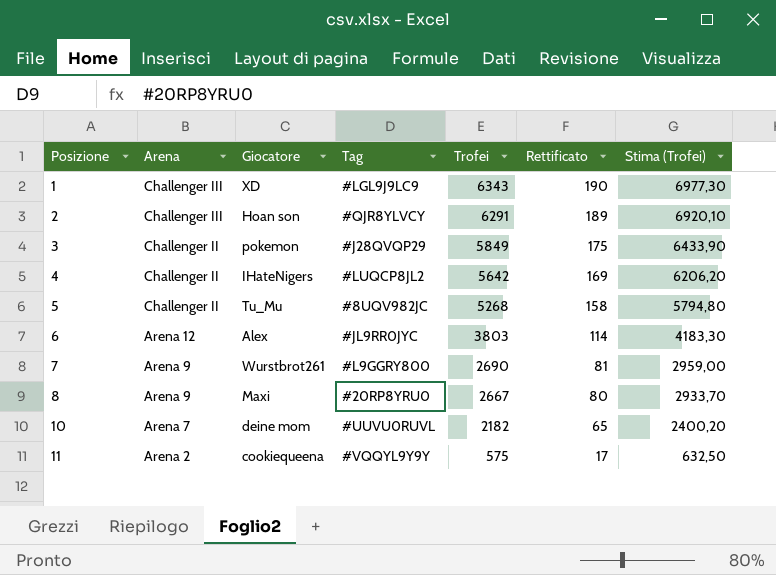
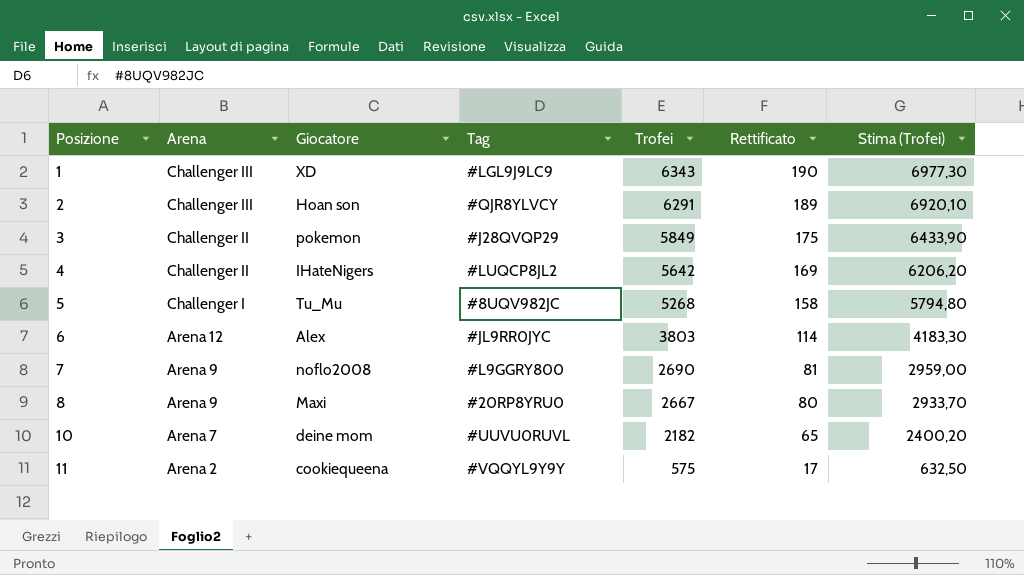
5 | Arena: Challenger II -> Challenger I
7 | Giocatore: Wurstbrot261 -> noflo2008

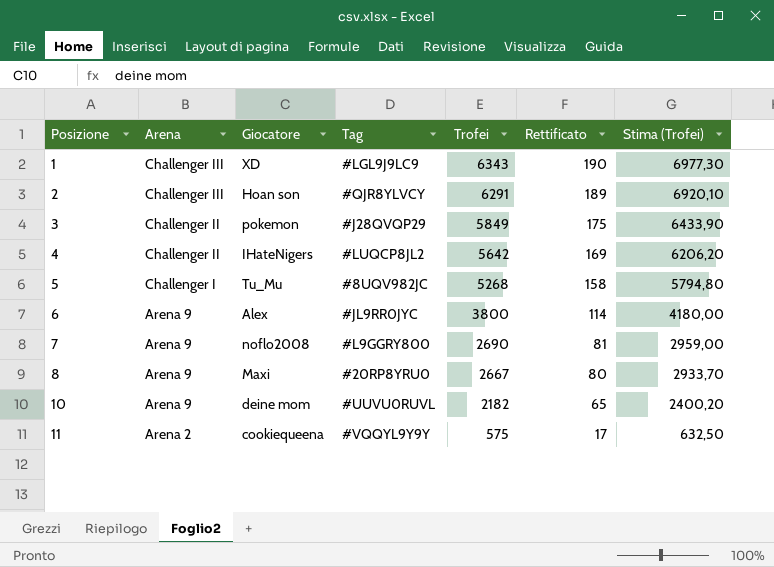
6 | Arena: Arena 12 -> Arena 9
6 | Trofei: 3803 -> 3800
6 | Stima (Trofei): 4183,30 -> 4180,00
10 | Arena: Arena 7 -> Arena 9

